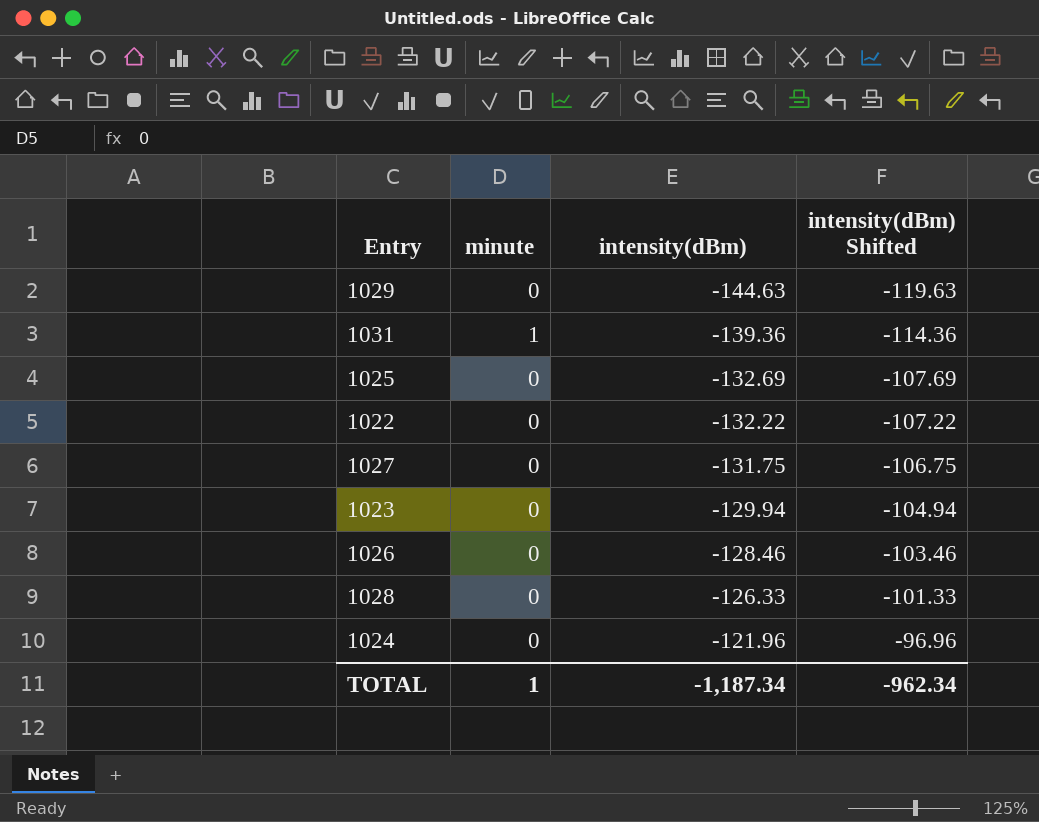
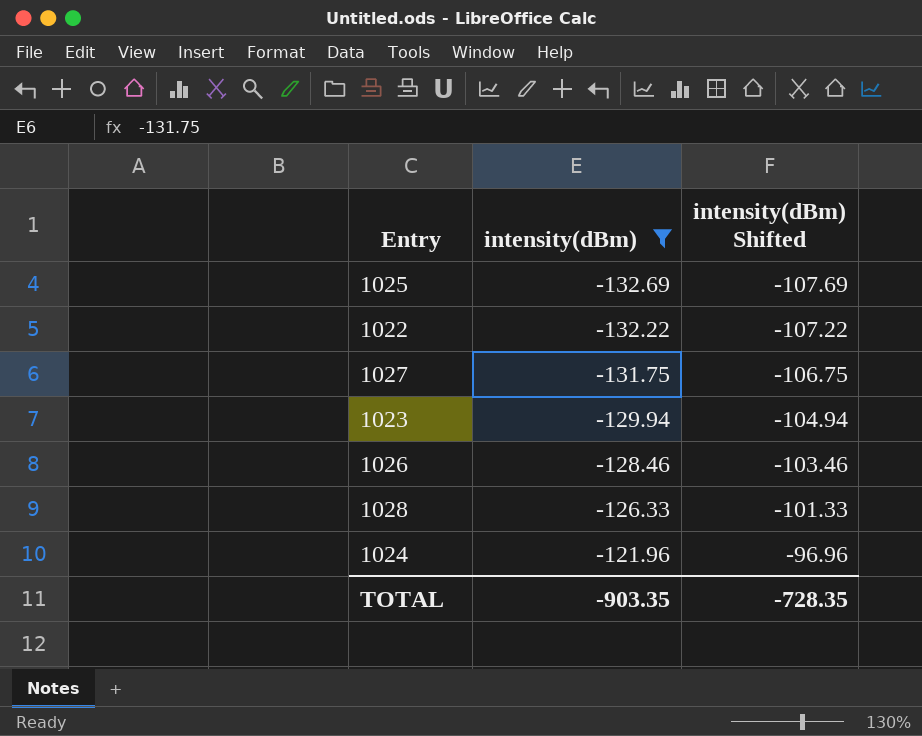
filter: none -> intensity(dBm) >= -132.69
column minute | position: 2 -> none
TOTAL | intensity(dBm): -1,187.34 -> -903.35
TOTAL | intensity(dBm) Shifted: -962.34 -> -728.35

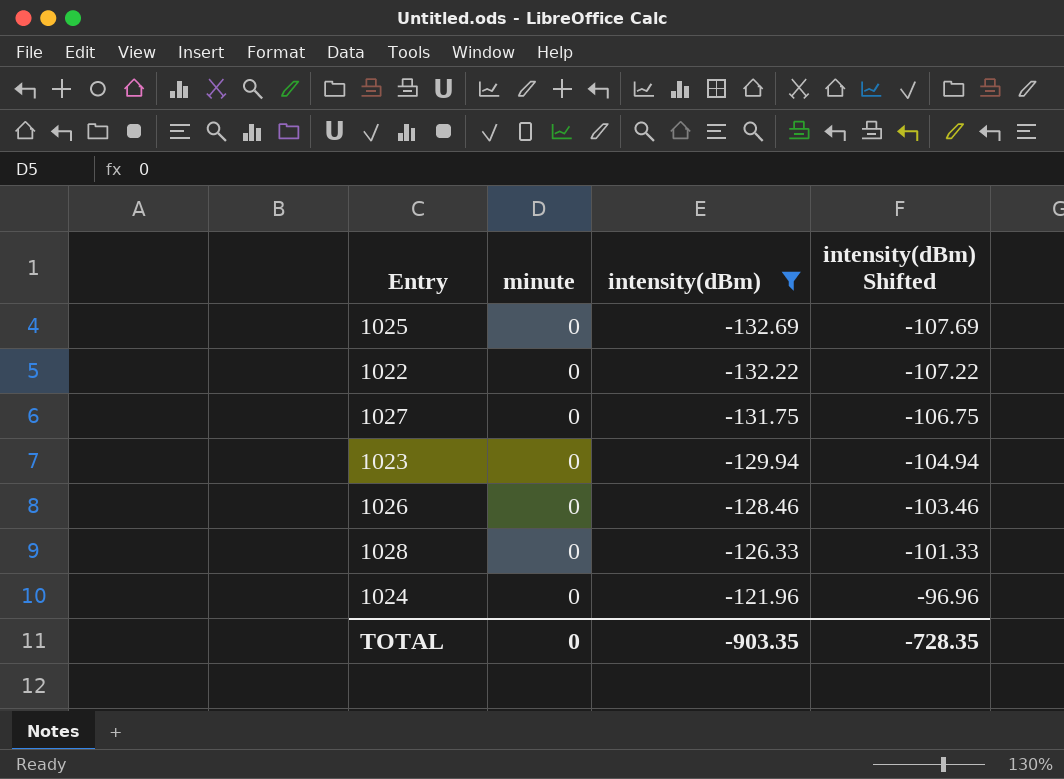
column minute | position: none -> 2

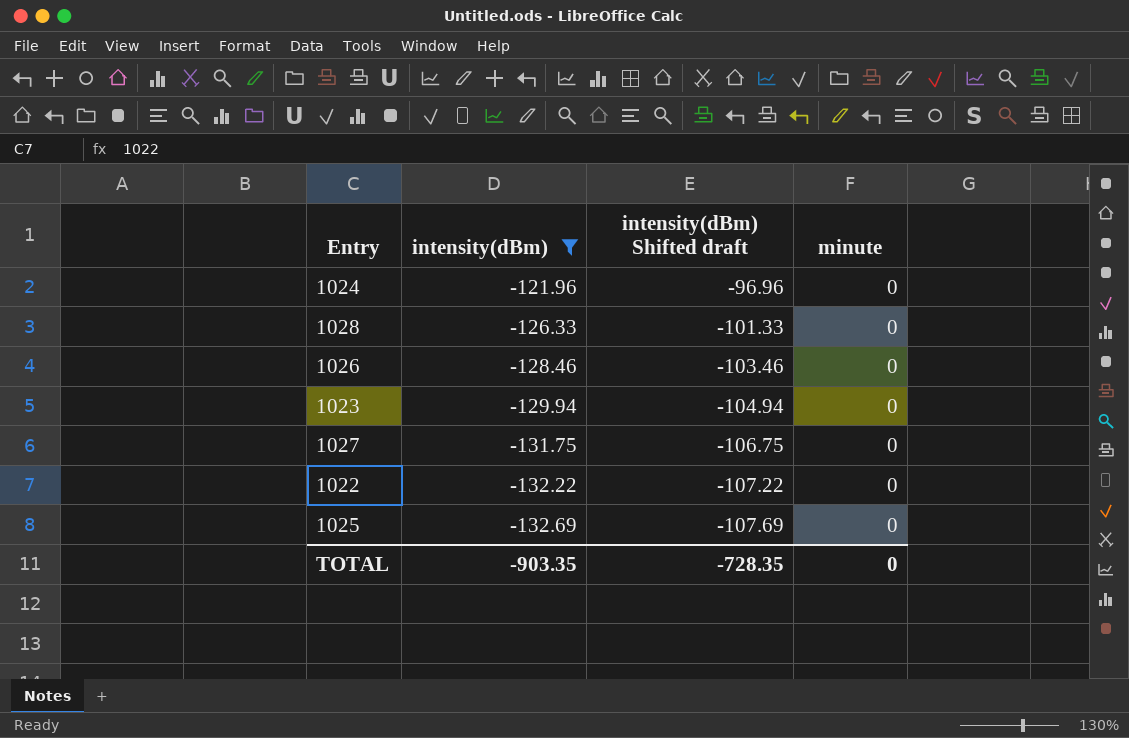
row order: intensity(dBm) ascending -> intensity(dBm) descending
column name: intensity(dBm) Shifted -> intensity(dBm) Shifted draft
column minute | position: 2 -> 4

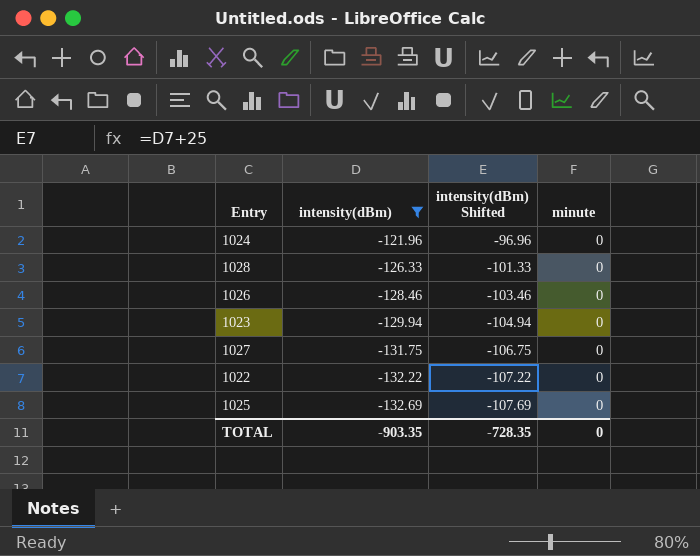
column name: intensity(dBm) Shifted draft -> intensity(dBm) Shifted

